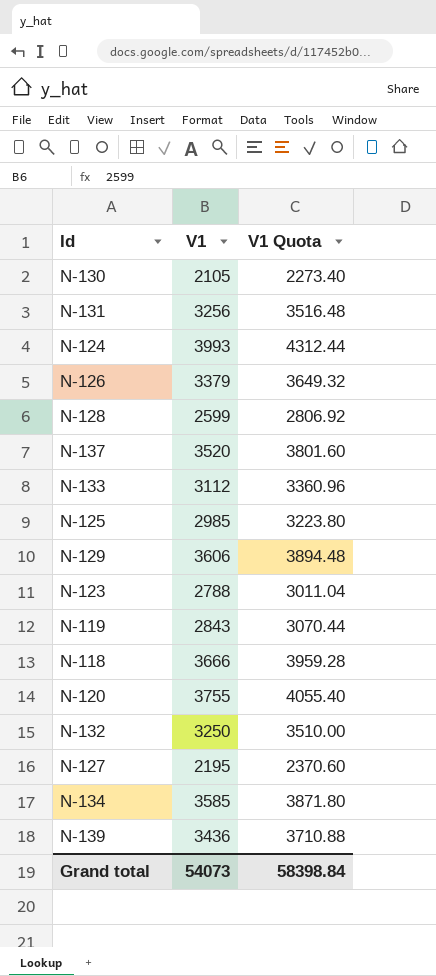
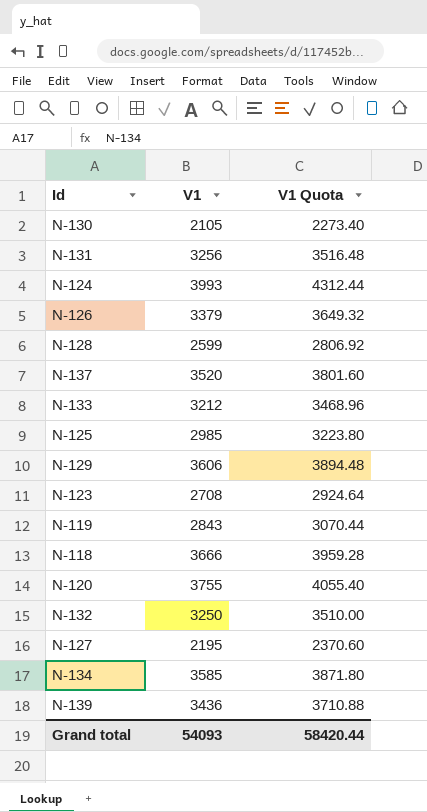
N-133 | V1: 3112 -> 3212
N-133 | V1 Quota: 3360.96 -> 3468.96
N-123 | V1: 2788 -> 2708
N-123 | V1 Quota: 3011.04 -> 2924.64
Grand total | V1: 54073 -> 54093
Grand total | V1 Quota: 58398.84 -> 58420.44

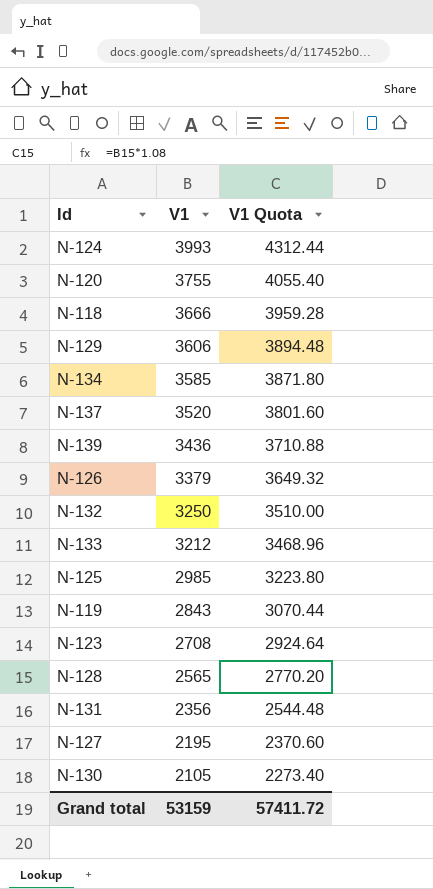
row order: none -> V1 descending
N-128 | V1: 2599 -> 2565
N-128 | V1 Quota: 2806.92 -> 2770.20
N-131 | V1: 3256 -> 2356
N-131 | V1 Quota: 3516.48 -> 2544.48
Grand total | V1: 54093 -> 53159
Grand total | V1 Quota: 58420.44 -> 57411.72

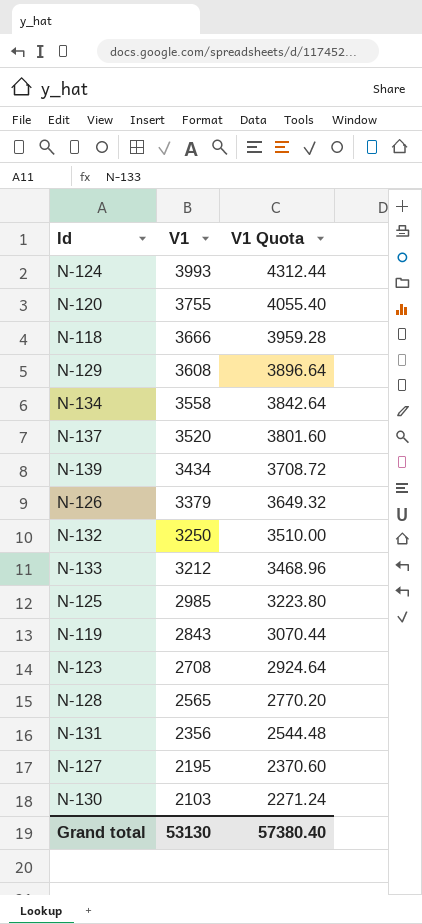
N-129 | V1: 3606 -> 3608
N-129 | V1 Quota: 3894.48 -> 3896.64
N-134 | V1: 3585 -> 3558
N-134 | V1 Quota: 3871.80 -> 3842.64
N-139 | V1: 3436 -> 3434
N-139 | V1 Quota: 3710.88 -> 3708.72
N-130 | V1: 2105 -> 2103
N-130 | V1 Quota: 2273.40 -> 2271.24
Grand total | V1: 53159 -> 53130
Grand total | V1 Quota: 57411.72 -> 57380.40

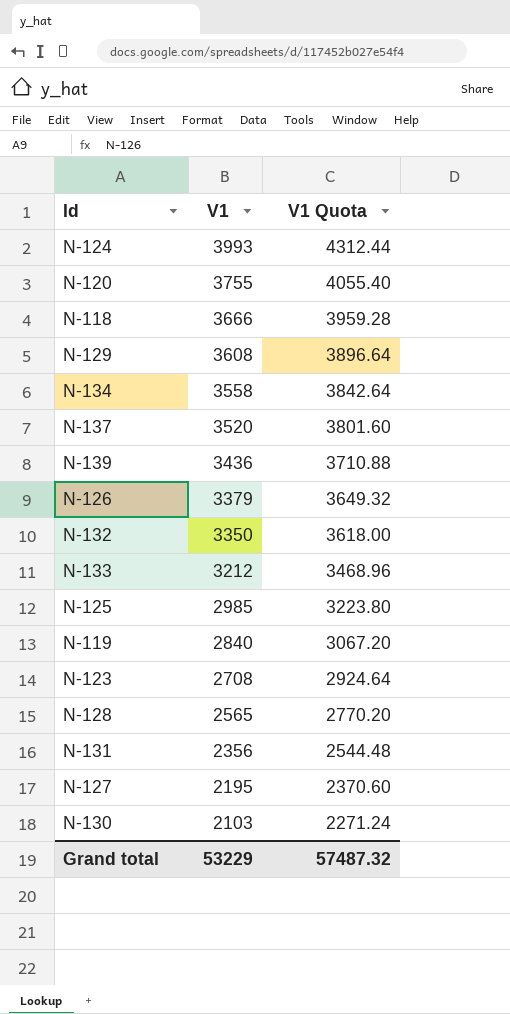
N-139 | V1: 3434 -> 3436
N-139 | V1 Quota: 3708.72 -> 3710.88
N-132 | V1: 3250 -> 3350
N-132 | V1 Quota: 3510.00 -> 3618.00
N-119 | V1: 2843 -> 2840
N-119 | V1 Quota: 3070.44 -> 3067.20
Grand total | V1: 53130 -> 53229
Grand total | V1 Quota: 57380.40 -> 57487.32

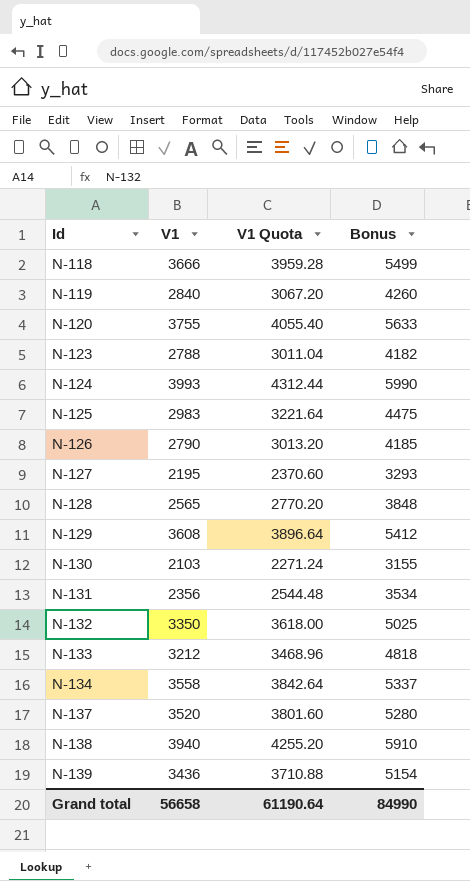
row order: V1 descending -> Id ascending
column Bonus | formula: none -> [V1] * 1.5
N-123 | V1: 2708 -> 2788
N-123 | V1 Quota: 2924.64 -> 3011.04
N-125 | V1: 2985 -> 2983
N-125 | V1 Quota: 3223.80 -> 3221.64
N-126 | V1: 3379 -> 2790
N-126 | V1 Quota: 3649.32 -> 3013.20
row N-138: none -> 3940 | 4255.20 | 5910
Grand total | V1: 53229 -> 56658
Grand total | V1 Quota: 57487.32 -> 61190.64

